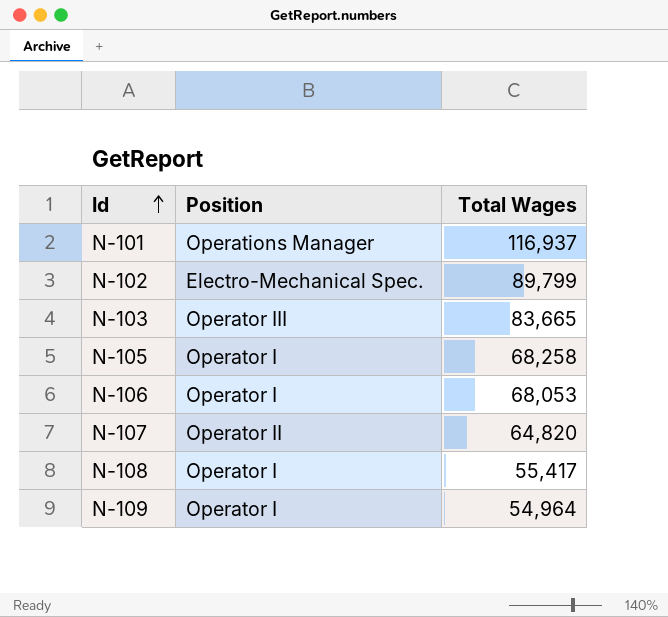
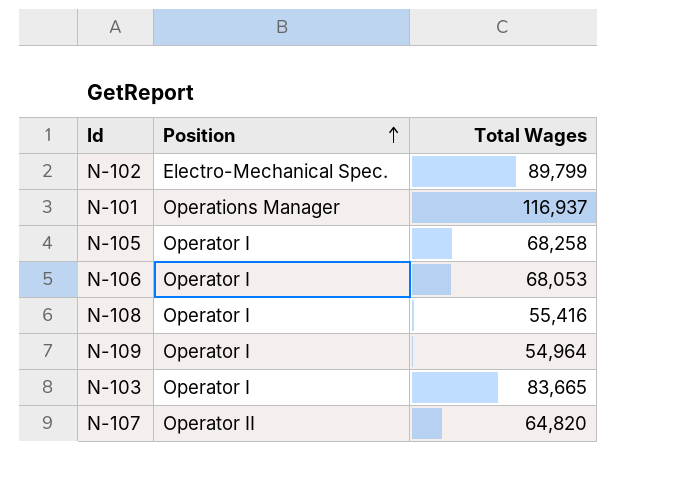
row order: Id ascending -> Position ascending
N-108 | Total Wages: 55,417 -> 55,416
N-103 | Position: Operator III -> Operator I

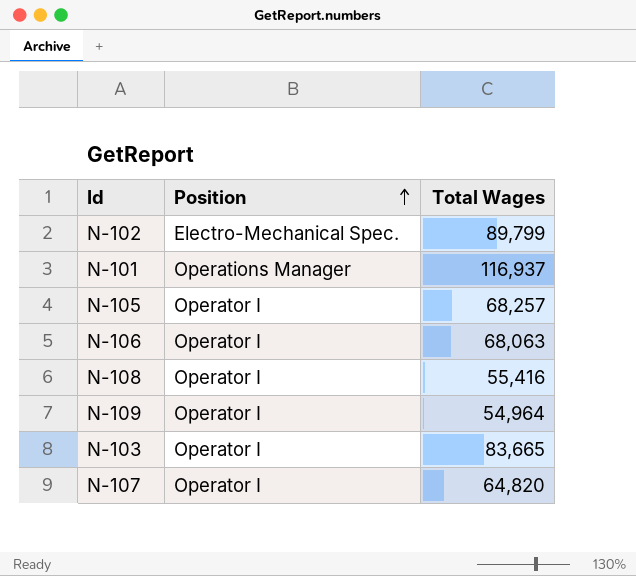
N-105 | Total Wages: 68,258 -> 68,257
N-106 | Total Wages: 68,053 -> 68,063
N-107 | Position: Operator II -> Operator I

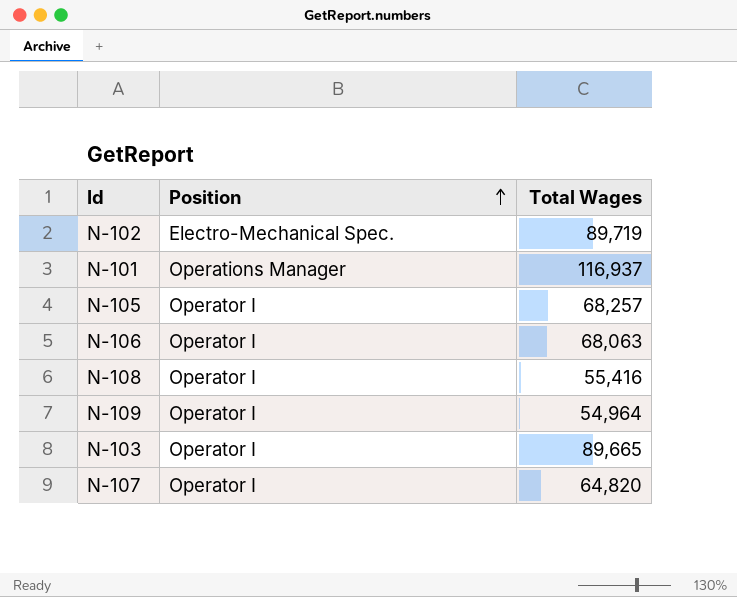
N-102 | Total Wages: 89,799 -> 89,719
N-103 | Total Wages: 83,665 -> 89,665

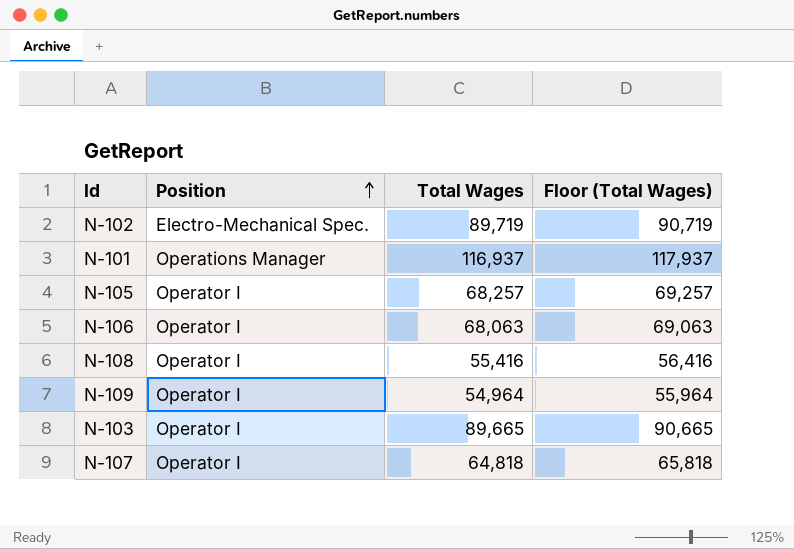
column Floor (Total Wages) | formula: none -> [Total Wages] + 1000
N-107 | Total Wages: 64,820 -> 64,818

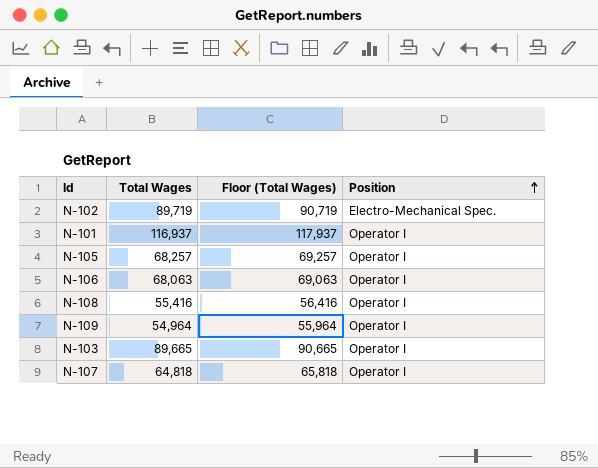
column Position | position: 2 -> 4
N-101 | Position: Operations Manager -> Operator I

